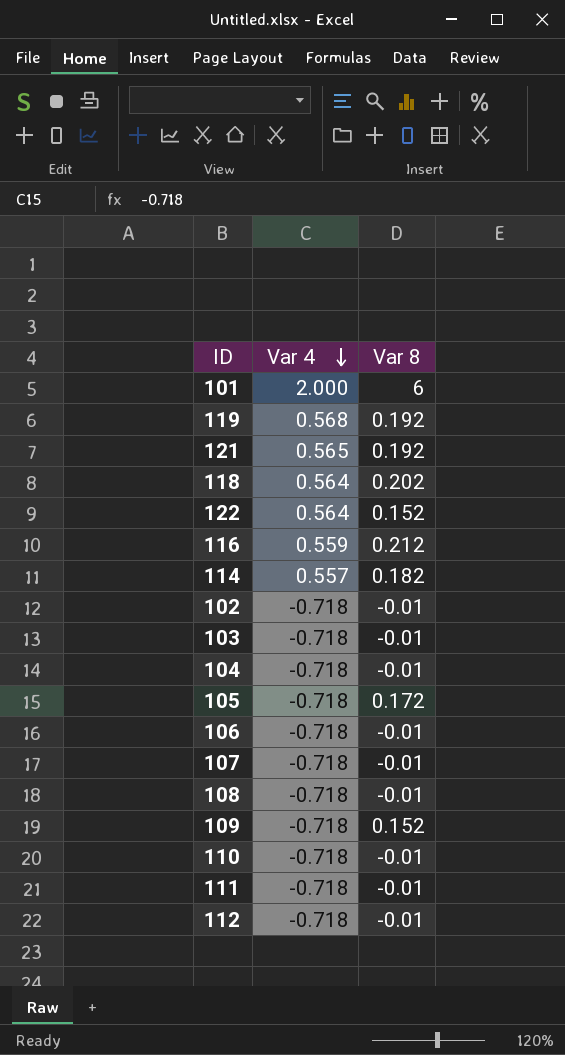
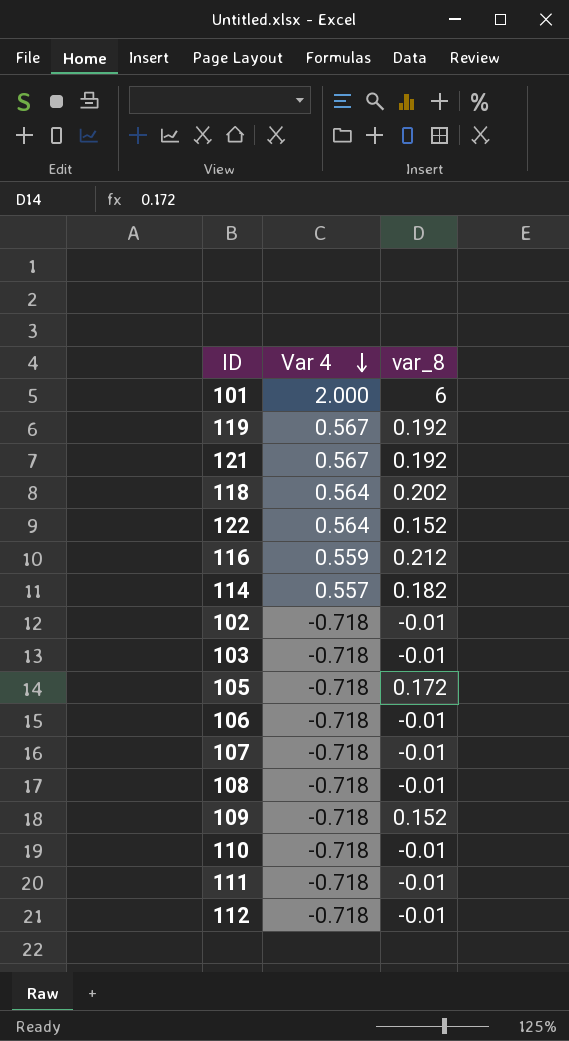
column name: Var 8 -> var_8
row 104: -0.718 | -0.01 -> none
119 | Var 4: 0.568 -> 0.567
121 | Var 4: 0.565 -> 0.567

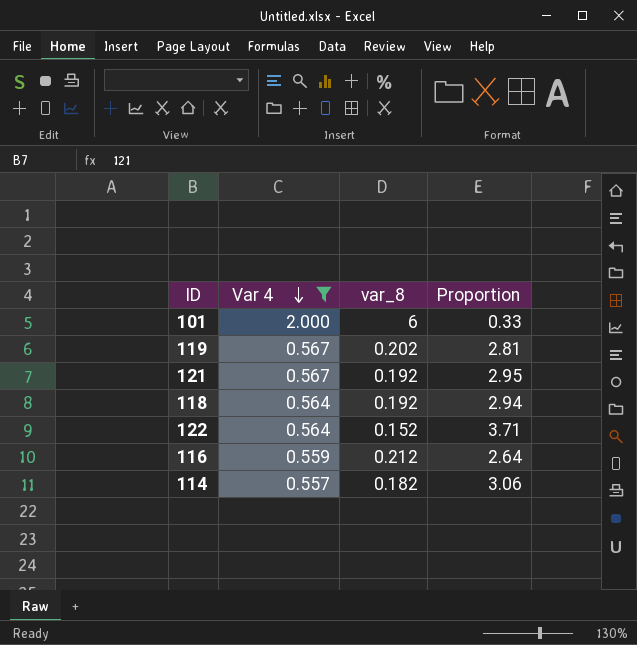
filter: none -> Var 4 != -0.718
column Proportion | formula: none -> [Var 4] / [var_8]
119 | var_8: 0.192 -> 0.202
118 | var_8: 0.202 -> 0.192

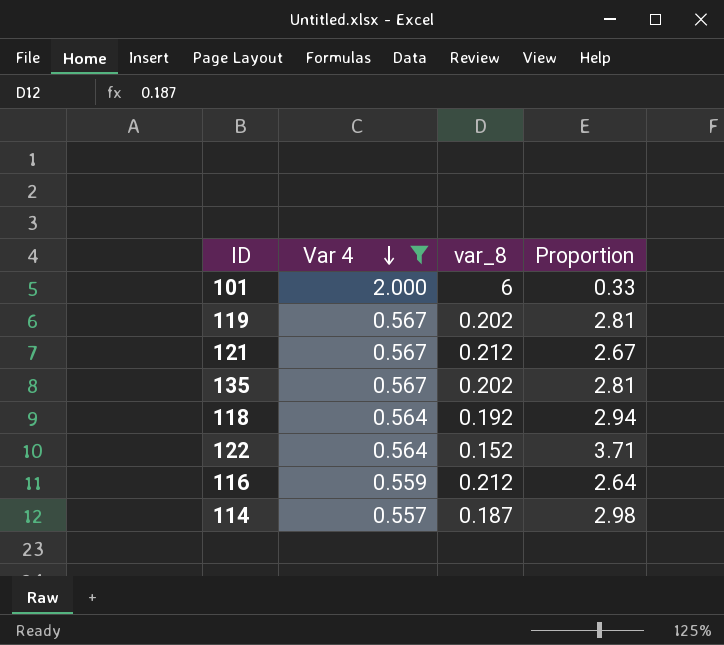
121 | var_8: 0.192 -> 0.212
121 | Proportion: 2.95 -> 2.67
row 135: none -> 0.567 | 0.202 | 2.81
114 | var_8: 0.182 -> 0.187
114 | Proportion: 3.06 -> 2.98

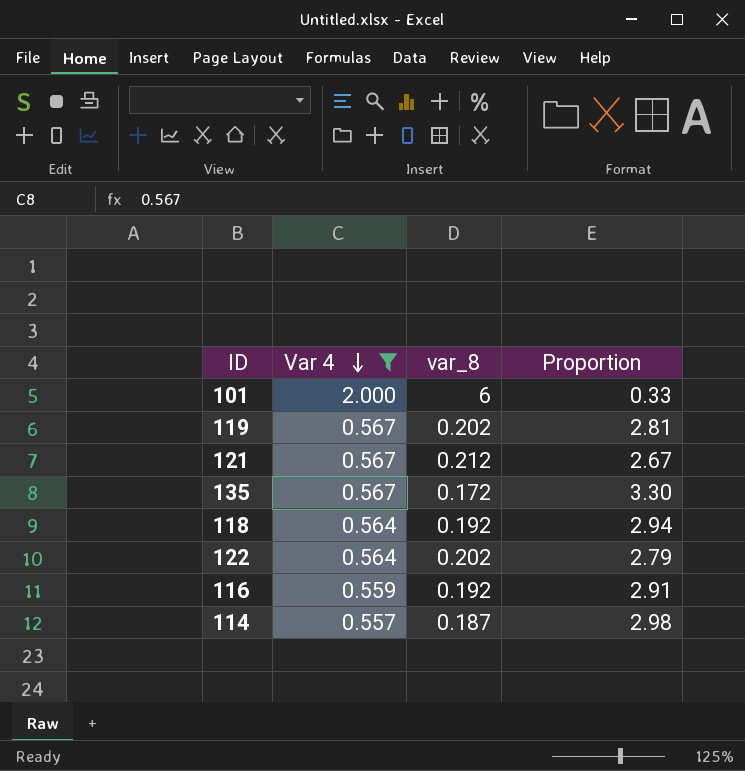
135 | var_8: 0.202 -> 0.172
135 | Proportion: 2.81 -> 3.30
122 | var_8: 0.152 -> 0.202
122 | Proportion: 3.71 -> 2.79
116 | var_8: 0.212 -> 0.192
116 | Proportion: 2.64 -> 2.91

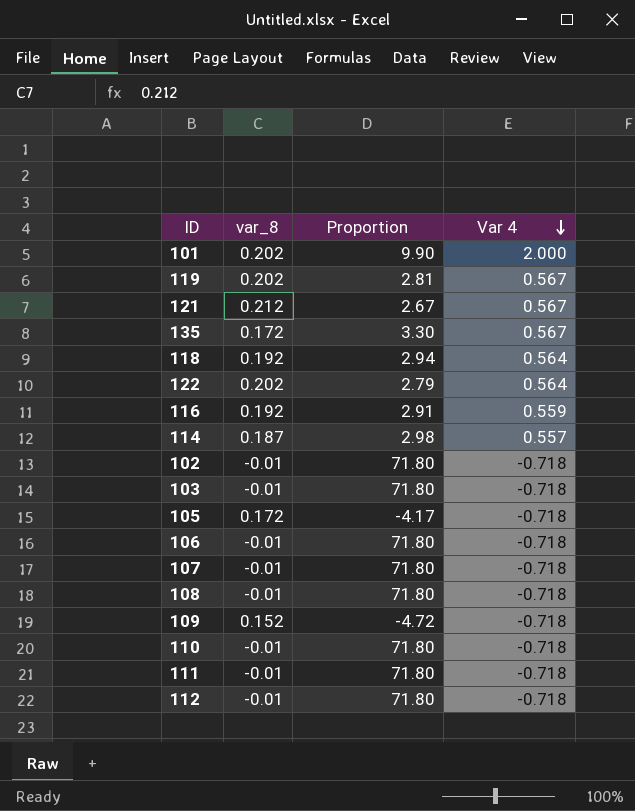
filter: Var 4 != -0.718 -> none
column Var 4 | position: 2 -> 4
101 | var_8: 6 -> 0.202
101 | Proportion: 0.33 -> 9.90

